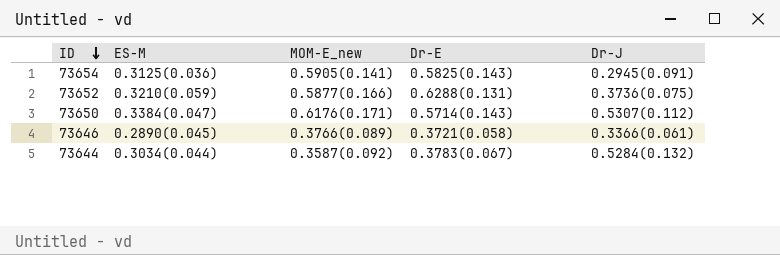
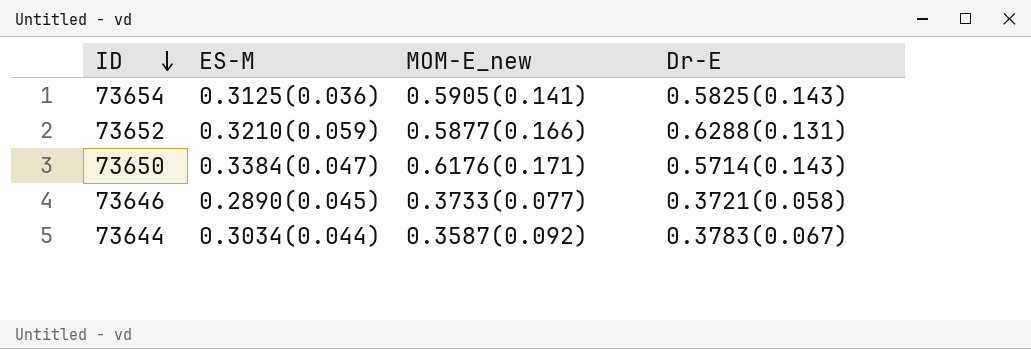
column Dr-J | position: 5 -> none
73646 | MOM-E_new: 0.3766(0.089) -> 0.3733(0.077)

